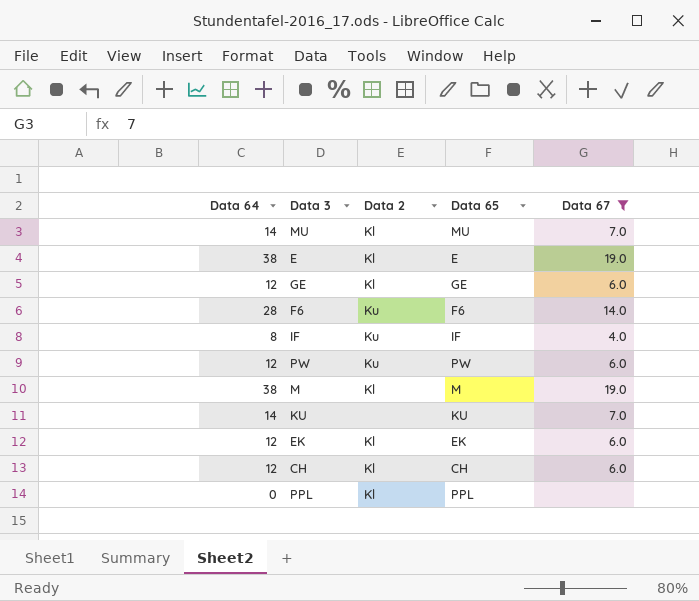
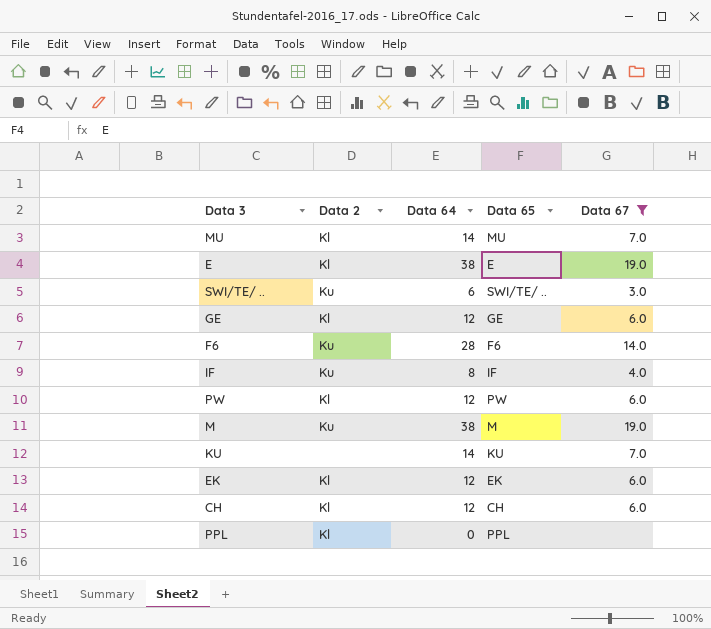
column Data 64 | position: 1 -> 3
row SWI/TE/ ..: none -> Ku | 6 | SWI/TE/ .. | 3.0
PW | Data 2: Ku -> Kl
M | Data 2: Kl -> Ku

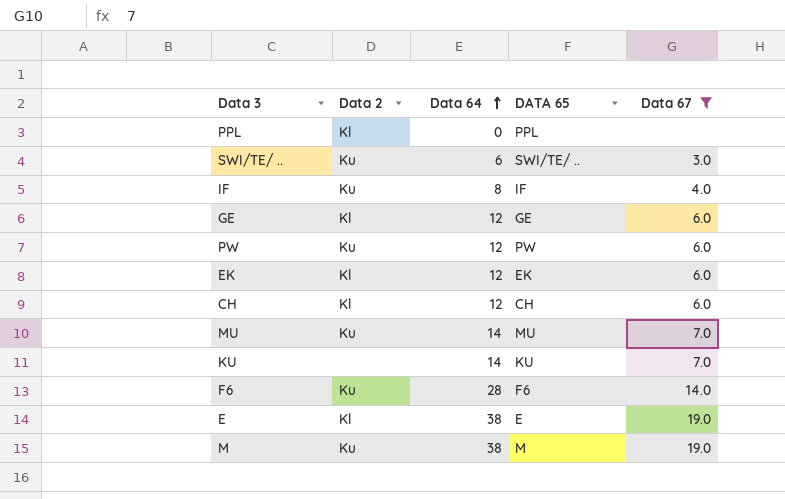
row order: none -> Data 64 ascending
column name: Data 65 -> DATA 65
PW | Data 2: Kl -> Ku
MU | Data 2: Kl -> Ku

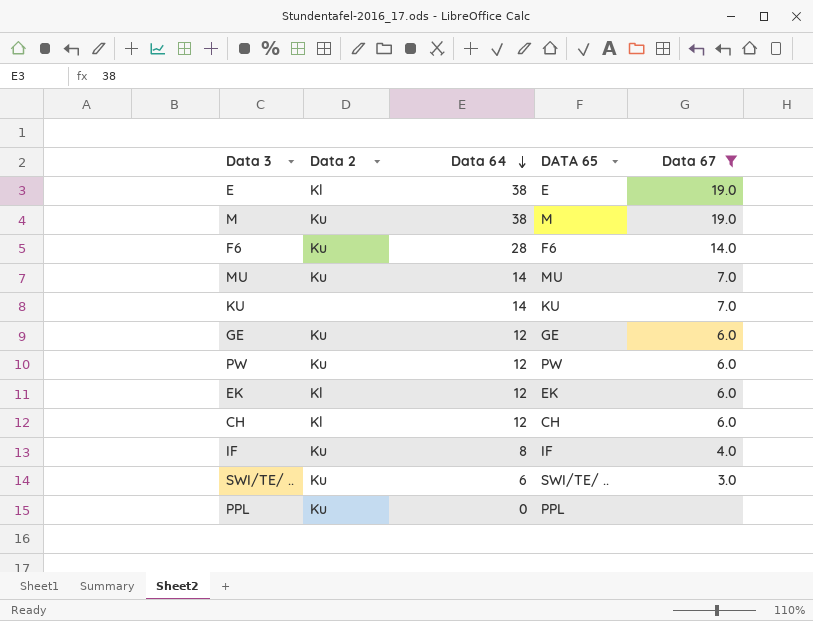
row order: Data 64 ascending -> Data 64 descending
GE | Data 2: Kl -> Ku
PPL | Data 2: Kl -> Ku

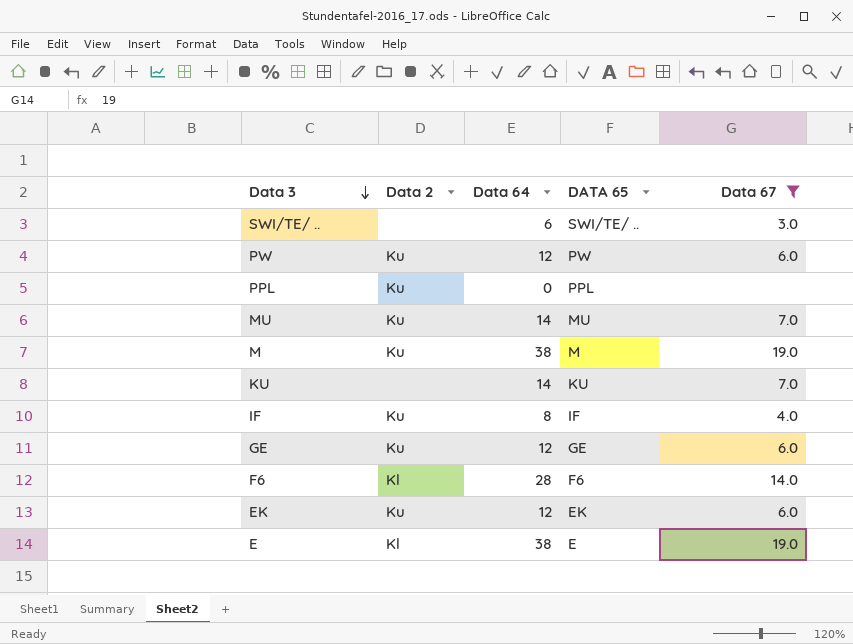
row order: Data 64 descending -> Data 3 descending
row CH: Kl | 12 | CH | 6.0 -> none
SWI/TE/ .. | Data 2: Ku -> none
F6 | Data 2: Ku -> Kl
EK | Data 2: Kl -> Ku

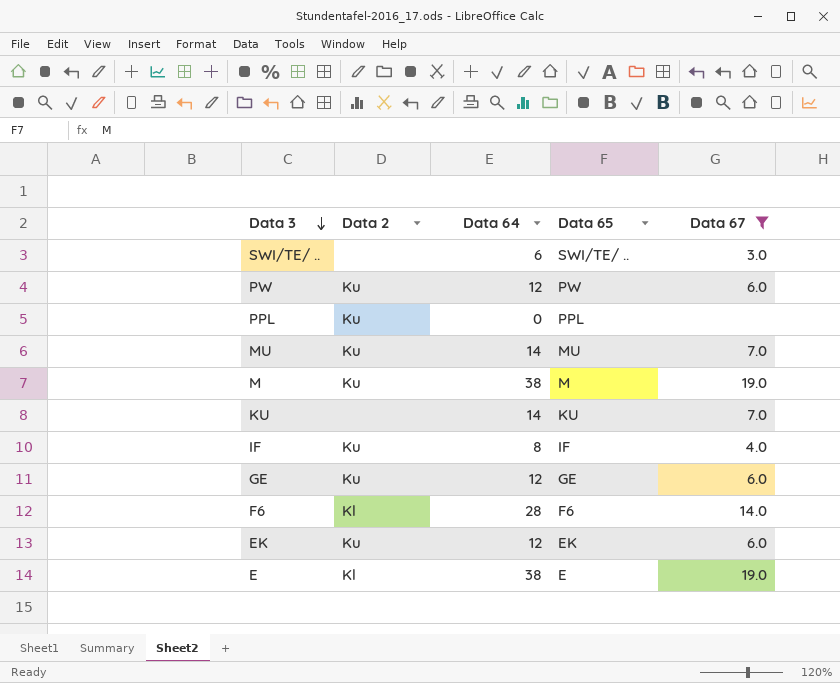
column name: DATA 65 -> Data 65

